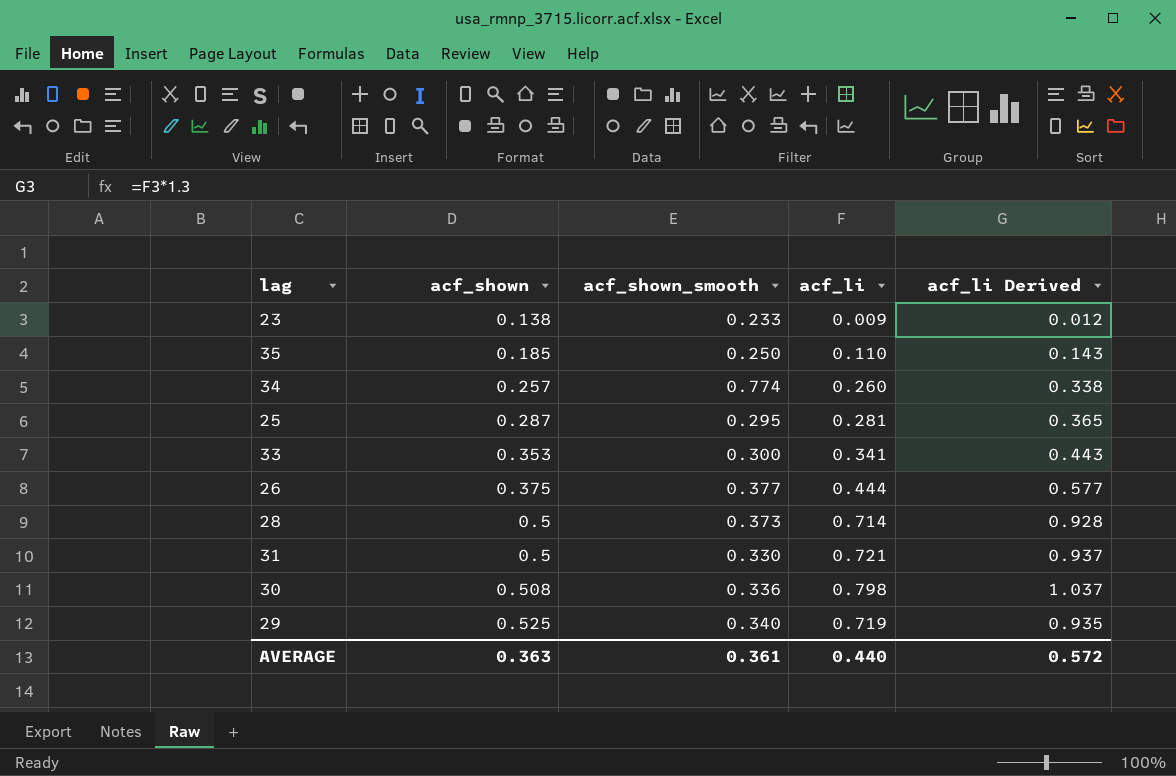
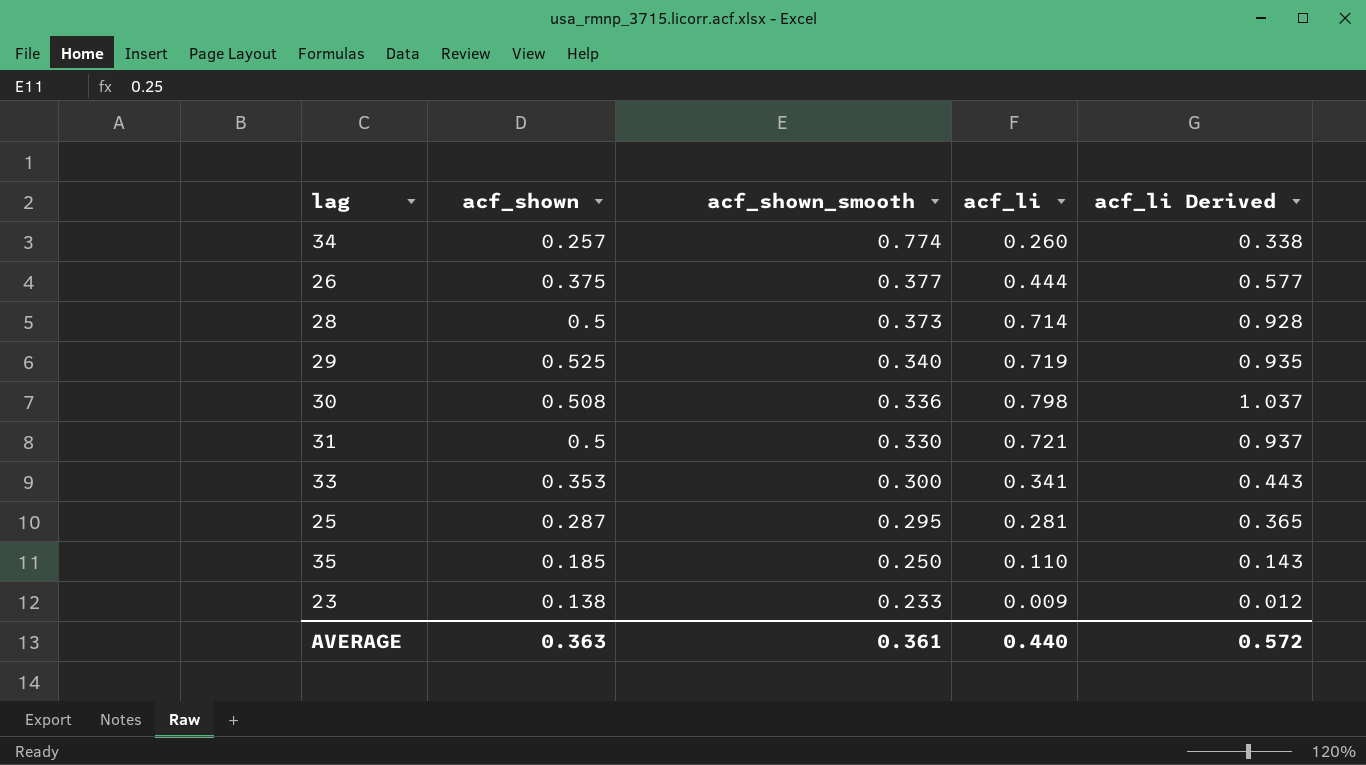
row order: acf_shown ascending -> acf_shown_smooth descending

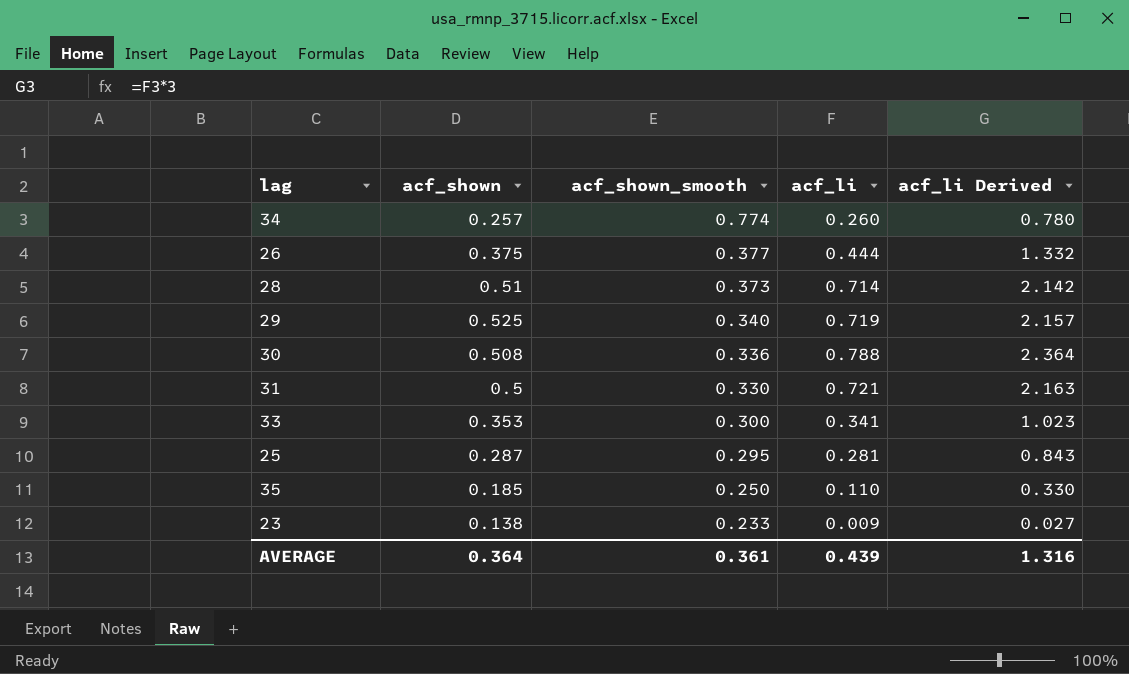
column acf_li Derived | formula: [acf_li] * 1.3 -> [acf_li] * 3
28 | acf_shown: 0.5 -> 0.51
30 | acf_li: 0.798 -> 0.788
AVERAGE | acf_shown: 0.363 -> 0.364
AVERAGE | acf_li: 0.440 -> 0.439
AVERAGE | acf_li Derived: 0.572 -> 1.316

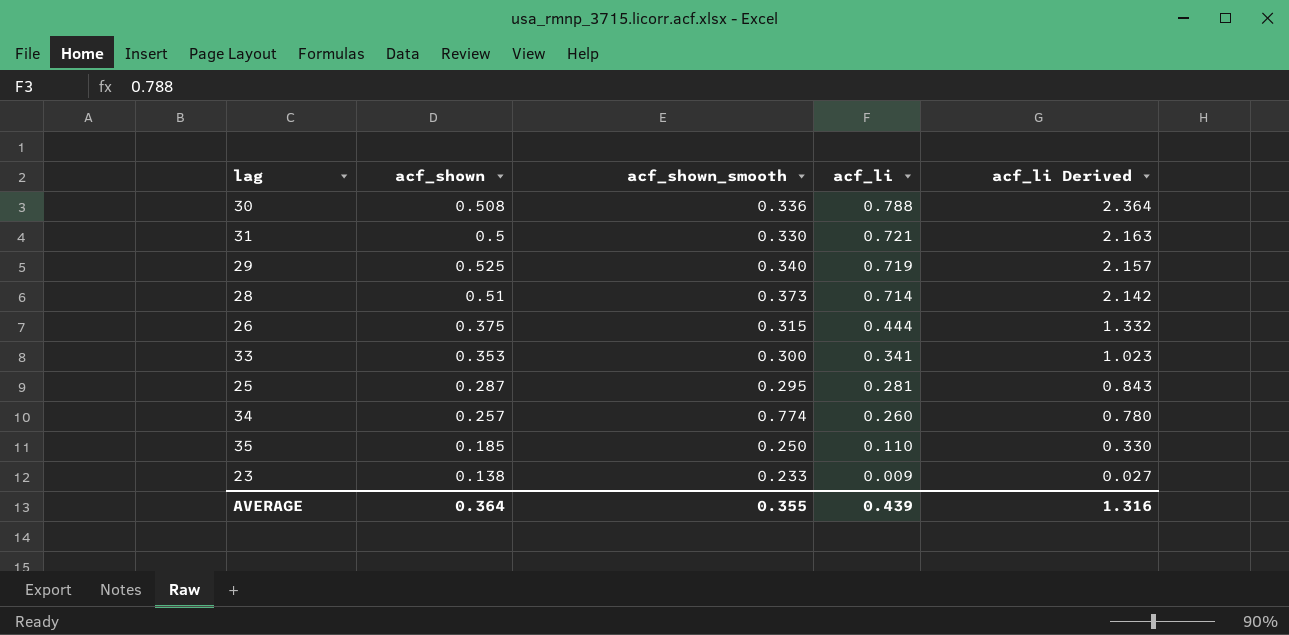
row order: acf_shown_smooth descending -> acf_li descending
26 | acf_shown_smooth: 0.377 -> 0.315
AVERAGE | acf_shown_smooth: 0.361 -> 0.355

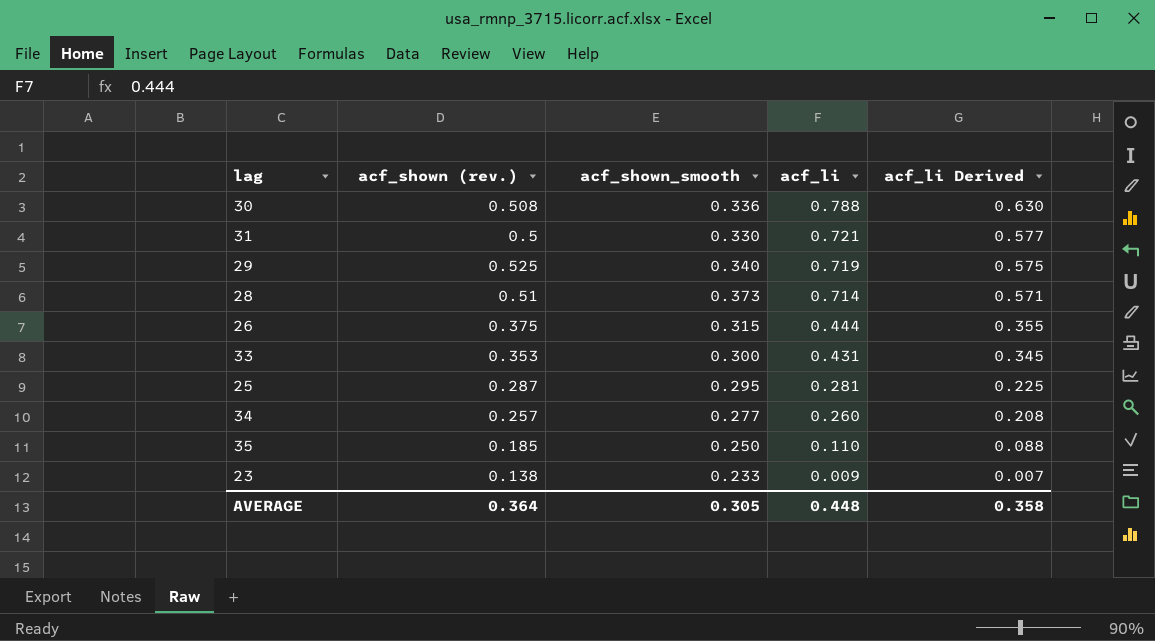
column name: acf_shown -> acf_shown (rev.)
column acf_li Derived | formula: [acf_li] * 3 -> [acf_li] * 0.8
33 | acf_li: 0.341 -> 0.431
34 | acf_shown_smooth: 0.774 -> 0.277
AVERAGE | acf_shown_smooth: 0.355 -> 0.305
AVERAGE | acf_li: 0.439 -> 0.448
AVERAGE | acf_li Derived: 1.316 -> 0.358

